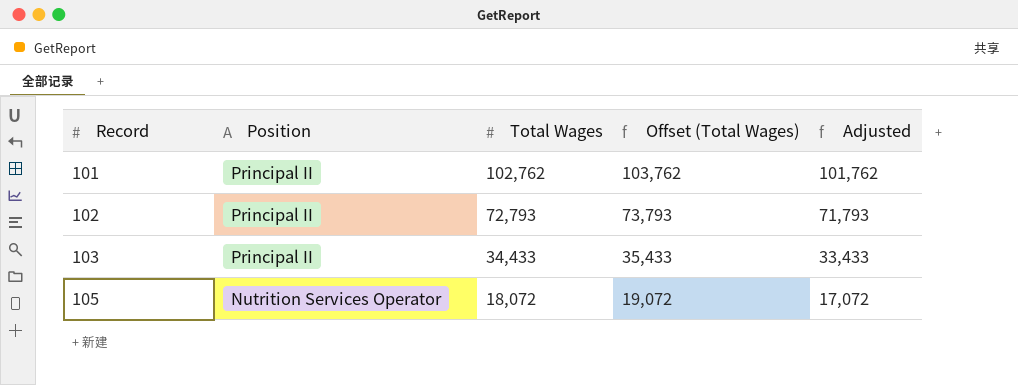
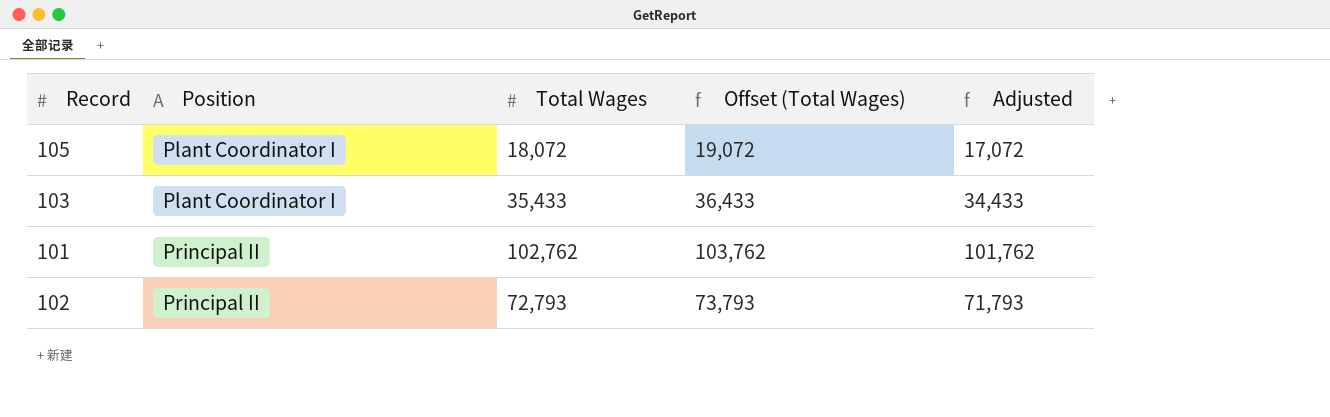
row order: Record ascending -> Position ascending
105 | Position: Nutrition Services Operator -> Plant Coordinator I
103 | Position: Principal II -> Plant Coordinator I
103 | Total Wages: 34,433 -> 35,433
103 | Offset (Total Wages): 35,433 -> 36,433
103 | Adjusted: 33,433 -> 34,433

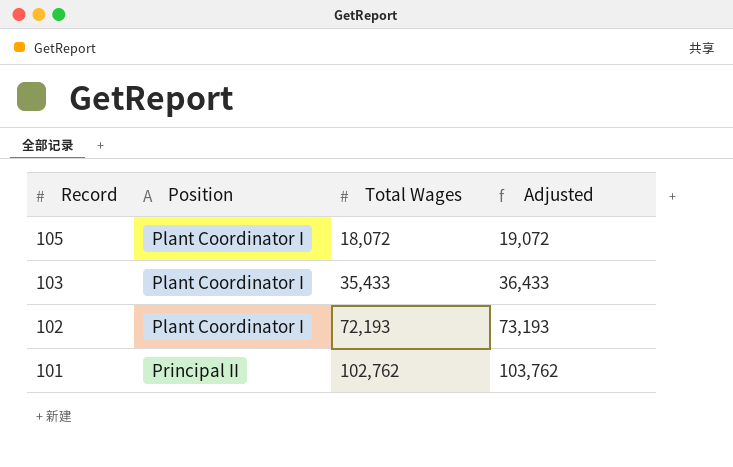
row order: Position ascending -> Record descending
column Offset (Total Wages) | formula: [Total Wages] + 1000 -> none
column Adjusted | formula: [Total Wages] - 1000 -> [Total Wages] + 1000
102 | Position: Principal II -> Plant Coordinator I
102 | Total Wages: 72,793 -> 72,193

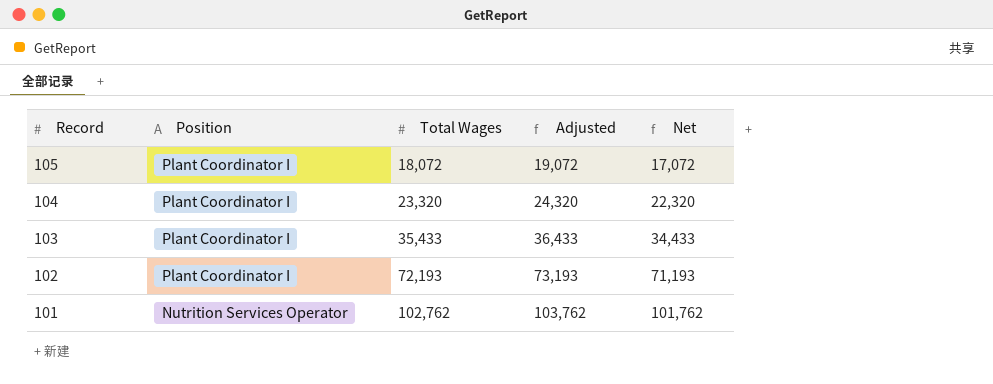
column Net | formula: none -> [Total Wages] - 1000
row 104: none -> Plant Coordinator I | 23,320 | 24,320 | 22,320
101 | Position: Principal II -> Nutrition Services Operator

